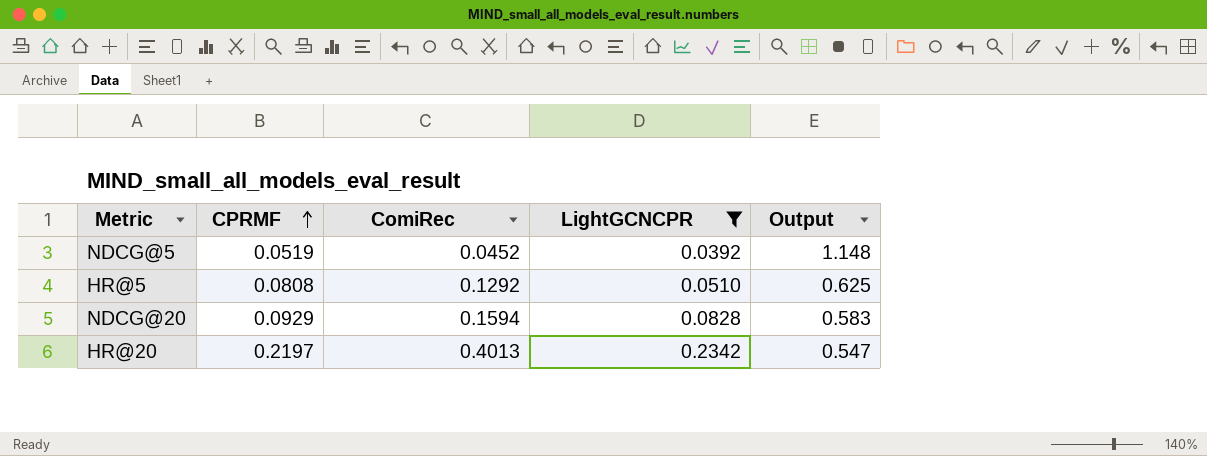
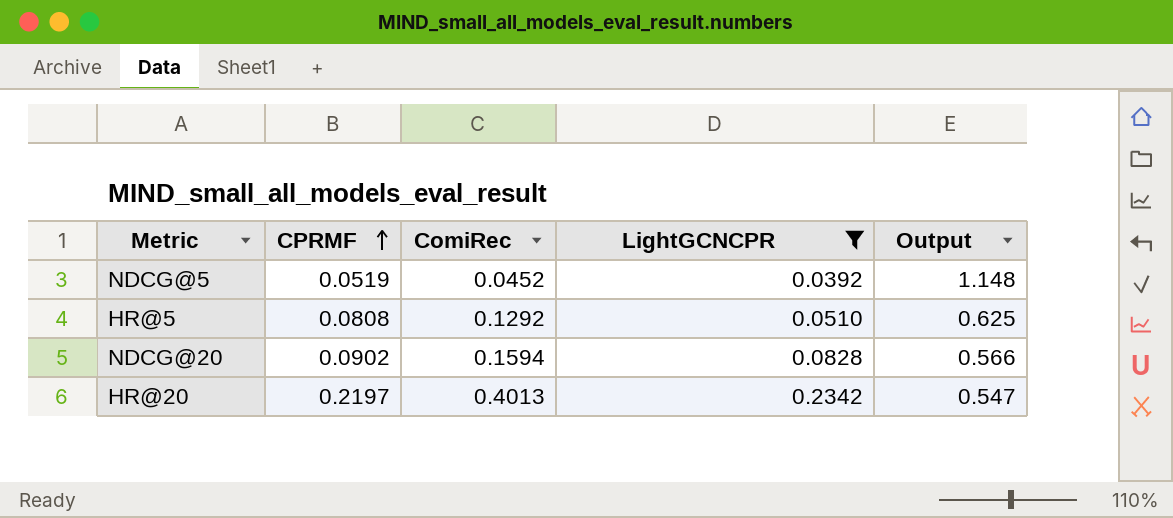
NDCG@20 | CPRMF: 0.0929 -> 0.0902
NDCG@20 | Output: 0.583 -> 0.566

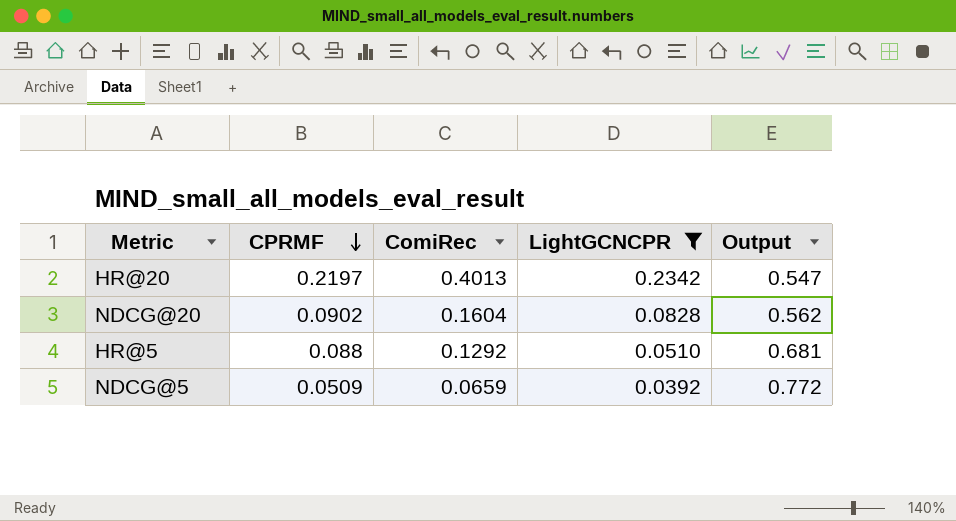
row order: CPRMF ascending -> CPRMF descending
NDCG@20 | ComiRec: 0.1594 -> 0.1604
NDCG@20 | Output: 0.566 -> 0.562
HR@5 | CPRMF: 0.0808 -> 0.088
HR@5 | Output: 0.625 -> 0.681
NDCG@5 | CPRMF: 0.0519 -> 0.0509
NDCG@5 | ComiRec: 0.0452 -> 0.0659
NDCG@5 | Output: 1.148 -> 0.772

